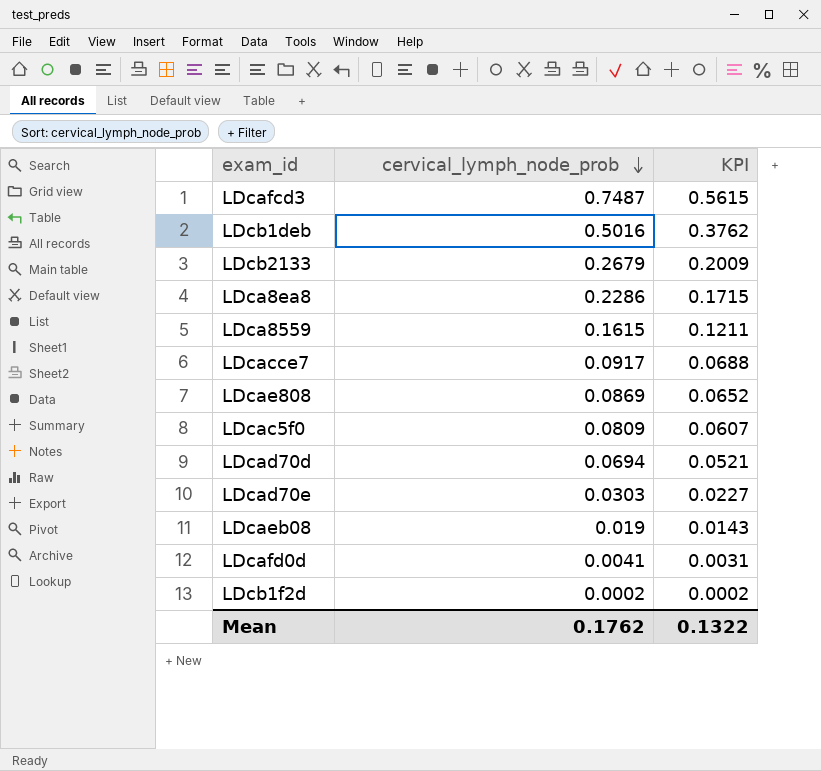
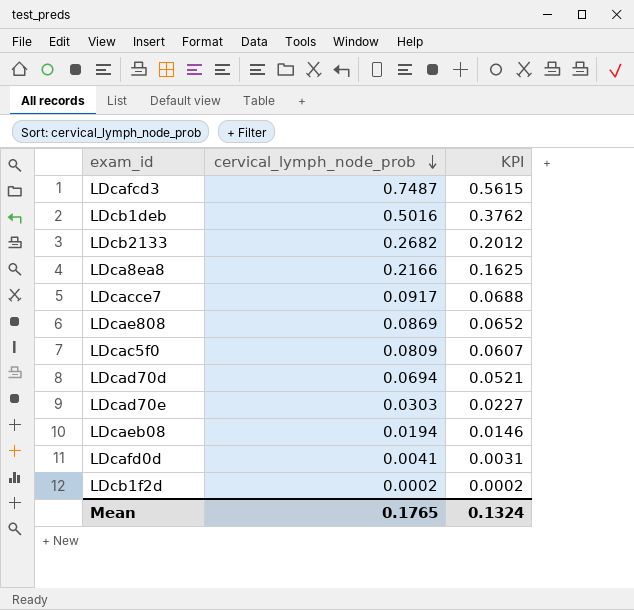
row LDca8559: 0.1615 | 0.1211 -> none
LDcb2133 | cervical_lymph_node_prob: 0.2679 -> 0.2682
LDcb2133 | KPI: 0.2009 -> 0.2012
LDca8ea8 | cervical_lymph_node_prob: 0.2286 -> 0.2166
LDca8ea8 | KPI: 0.1715 -> 0.1625
LDcaeb08 | cervical_lymph_node_prob: 0.019 -> 0.0194
LDcaeb08 | KPI: 0.0143 -> 0.0146
Mean | cervical_lymph_node_prob: 0.1762 -> 0.1765
Mean | KPI: 0.1322 -> 0.1324

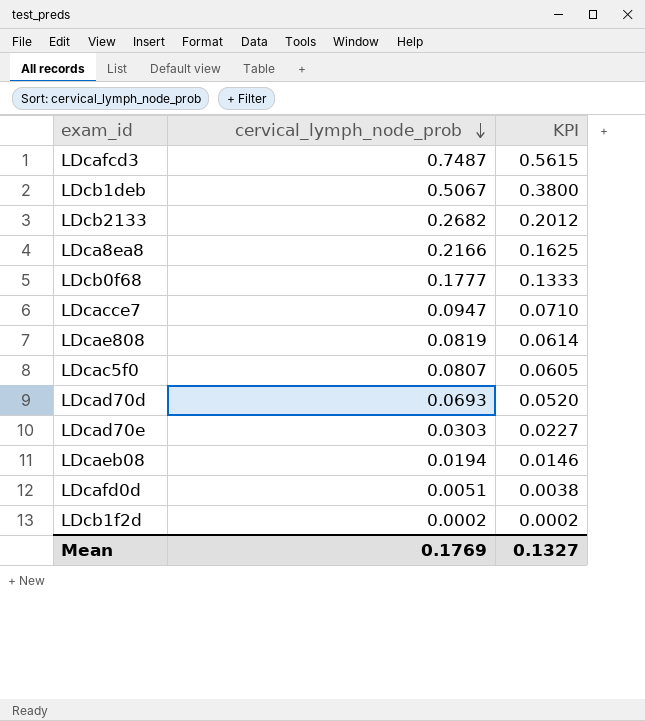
LDcb1deb | cervical_lymph_node_prob: 0.5016 -> 0.5067
LDcb1deb | KPI: 0.3762 -> 0.3800
row LDcb0f68: none -> 0.1777 | 0.1333
LDcacce7 | cervical_lymph_node_prob: 0.0917 -> 0.0947
LDcacce7 | KPI: 0.0688 -> 0.0710
LDcae808 | cervical_lymph_node_prob: 0.0869 -> 0.0819
LDcae808 | KPI: 0.0652 -> 0.0614
LDcac5f0 | cervical_lymph_node_prob: 0.0809 -> 0.0807
LDcac5f0 | KPI: 0.0607 -> 0.0605
LDcad70d | cervical_lymph_node_prob: 0.0694 -> 0.0693
LDcad70d | KPI: 0.0521 -> 0.0520
LDcafd0d | cervical_lymph_node_prob: 0.0041 -> 0.0051
LDcafd0d | KPI: 0.0031 -> 0.0038
Mean | cervical_lymph_node_prob: 0.1765 -> 0.1769
Mean | KPI: 0.1324 -> 0.1327

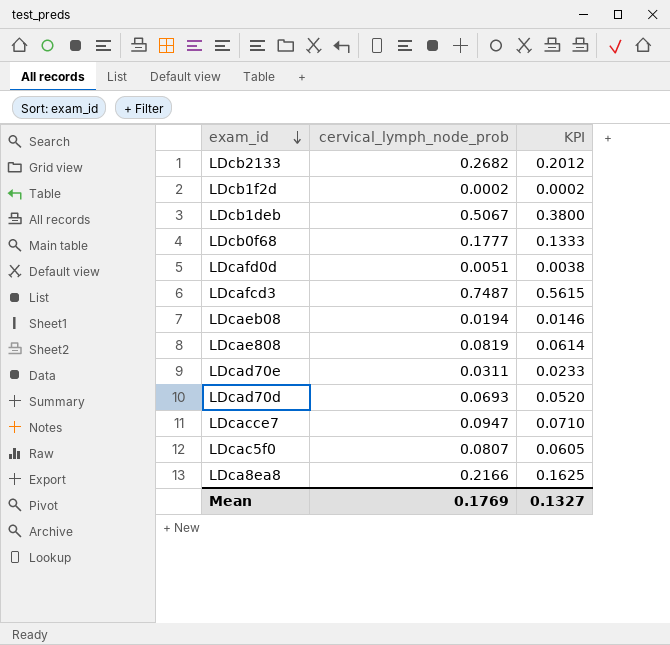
row order: cervical_lymph_node_prob descending -> exam_id descending
LDcad70e | cervical_lymph_node_prob: 0.0303 -> 0.0311
LDcad70e | KPI: 0.0227 -> 0.0233

